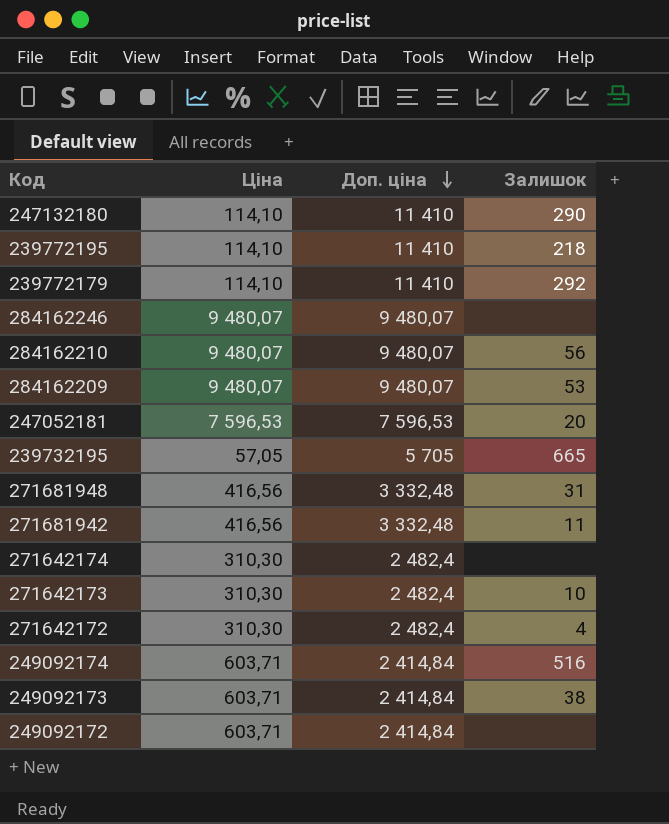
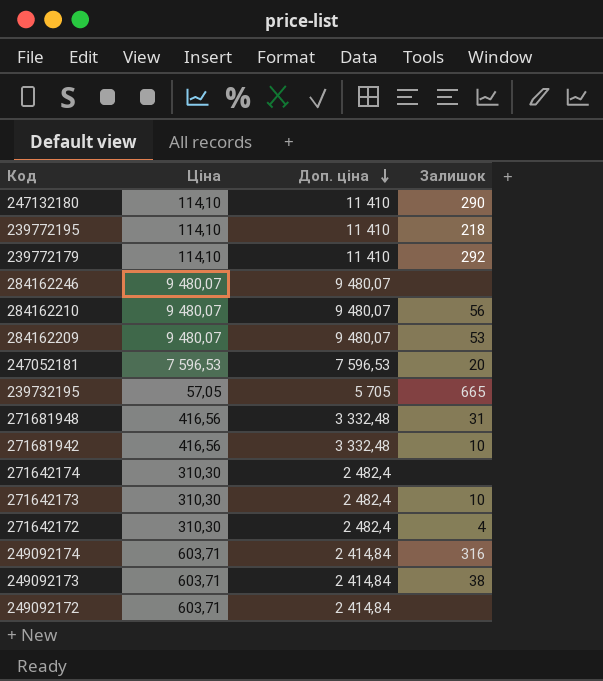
271681942 | Залишок: 11 -> 10
249092174 | Залишок: 516 -> 316

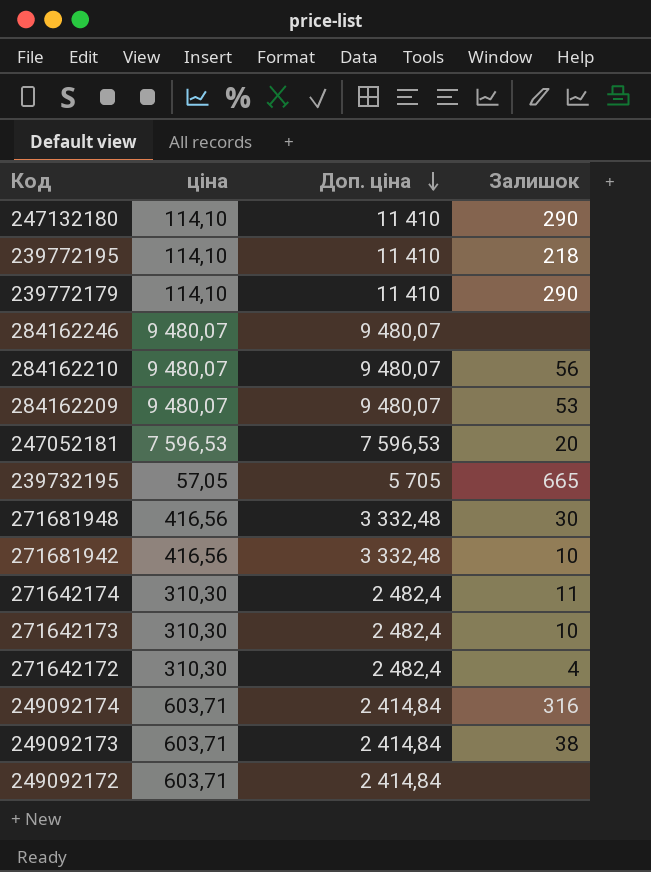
column name: Ціна -> ціна
239772179 | Залишок: 292 -> 290
271681948 | Залишок: 31 -> 30
271642174 | Залишок: none -> 11

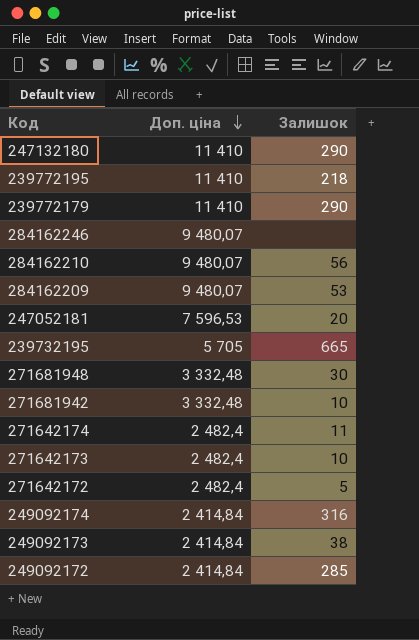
column ціна | position: 2 -> none
271642172 | Залишок: 4 -> 5
249092172 | Залишок: none -> 285

